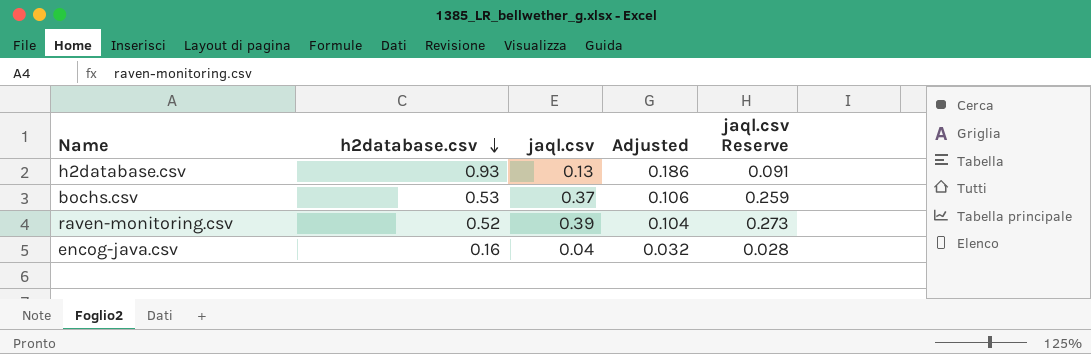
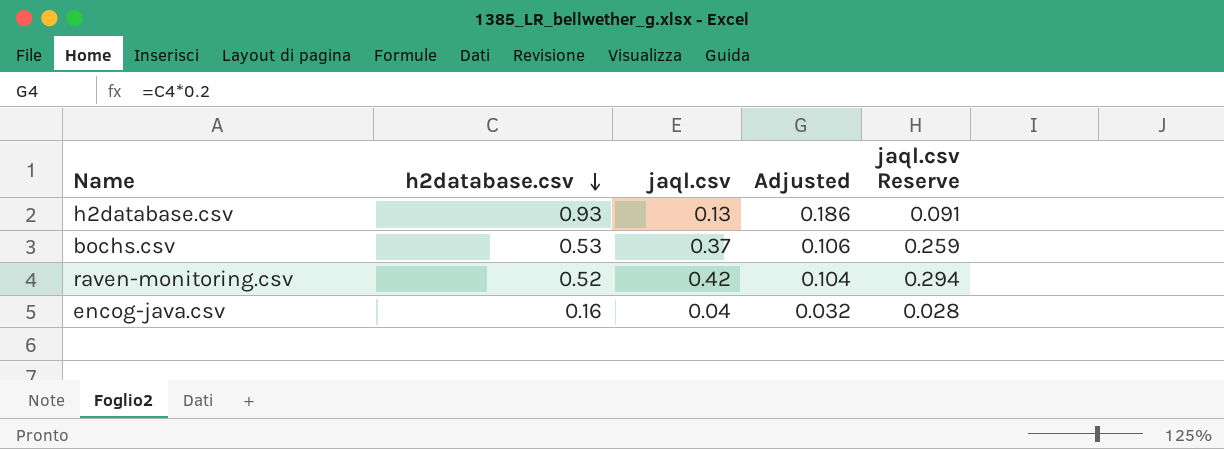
raven-monitoring.csv | jaql.csv: 0.39 -> 0.42
raven-monitoring.csv | jaql.csv Reserve: 0.273 -> 0.294

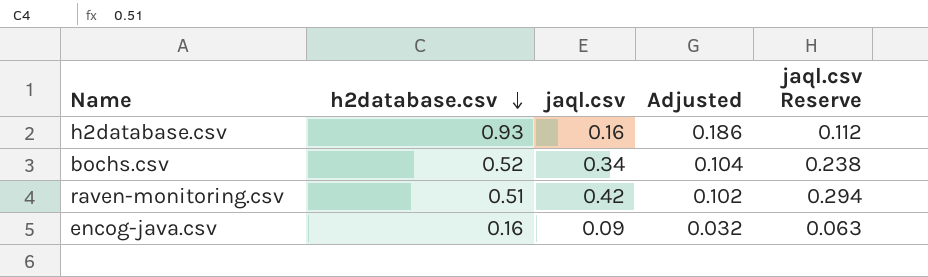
h2database.csv | jaql.csv: 0.13 -> 0.16
h2database.csv | jaql.csv Reserve: 0.091 -> 0.112
bochs.csv | h2database.csv: 0.53 -> 0.52
bochs.csv | jaql.csv: 0.37 -> 0.34
bochs.csv | Adjusted: 0.106 -> 0.104
bochs.csv | jaql.csv Reserve: 0.259 -> 0.238
raven-monitoring.csv | h2database.csv: 0.52 -> 0.51
raven-monitoring.csv | Adjusted: 0.104 -> 0.102
encog-java.csv | jaql.csv: 0.04 -> 0.09
encog-java.csv | jaql.csv Reserve: 0.028 -> 0.063

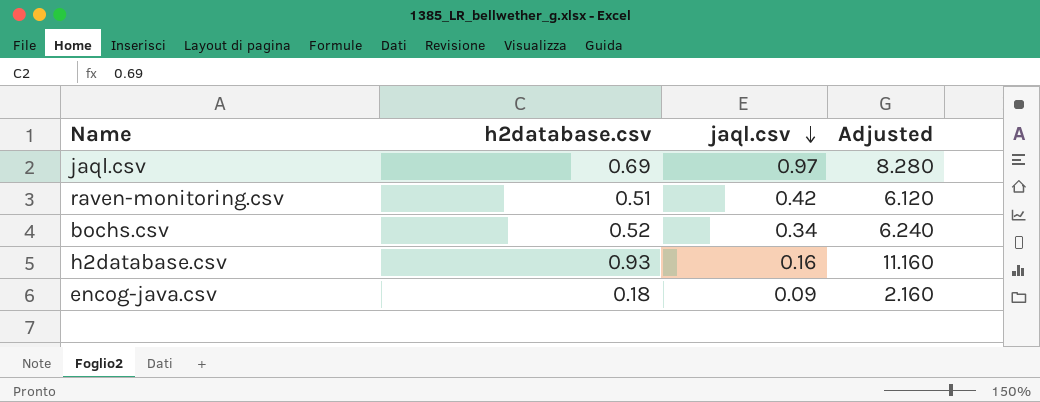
row order: h2database.csv descending -> jaql.csv descending
column jaql.csv Reserve | formula: [jaql.csv] * 0.7 -> none
column Adjusted | formula: [h2database.csv] * 0.2 -> [h2database.csv] * 12
row jaql.csv: none -> 0.69 | 0.97 | 8.280
encog-java.csv | h2database.csv: 0.16 -> 0.18

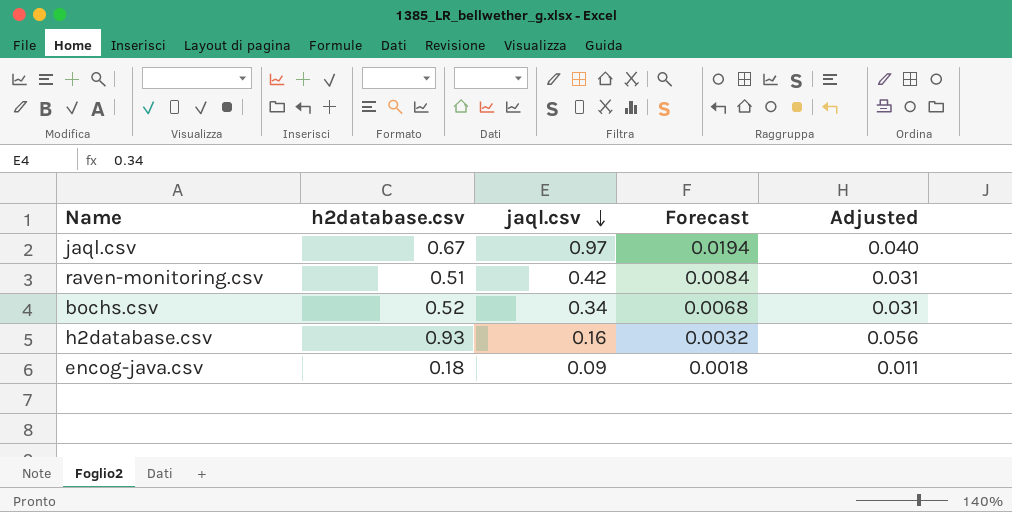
column Forecast | formula: none -> [jaql.csv] * 0.02
column Adjusted | formula: [h2database.csv] * 12 -> [h2database.csv] * 0.06
jaql.csv | h2database.csv: 0.69 -> 0.67

